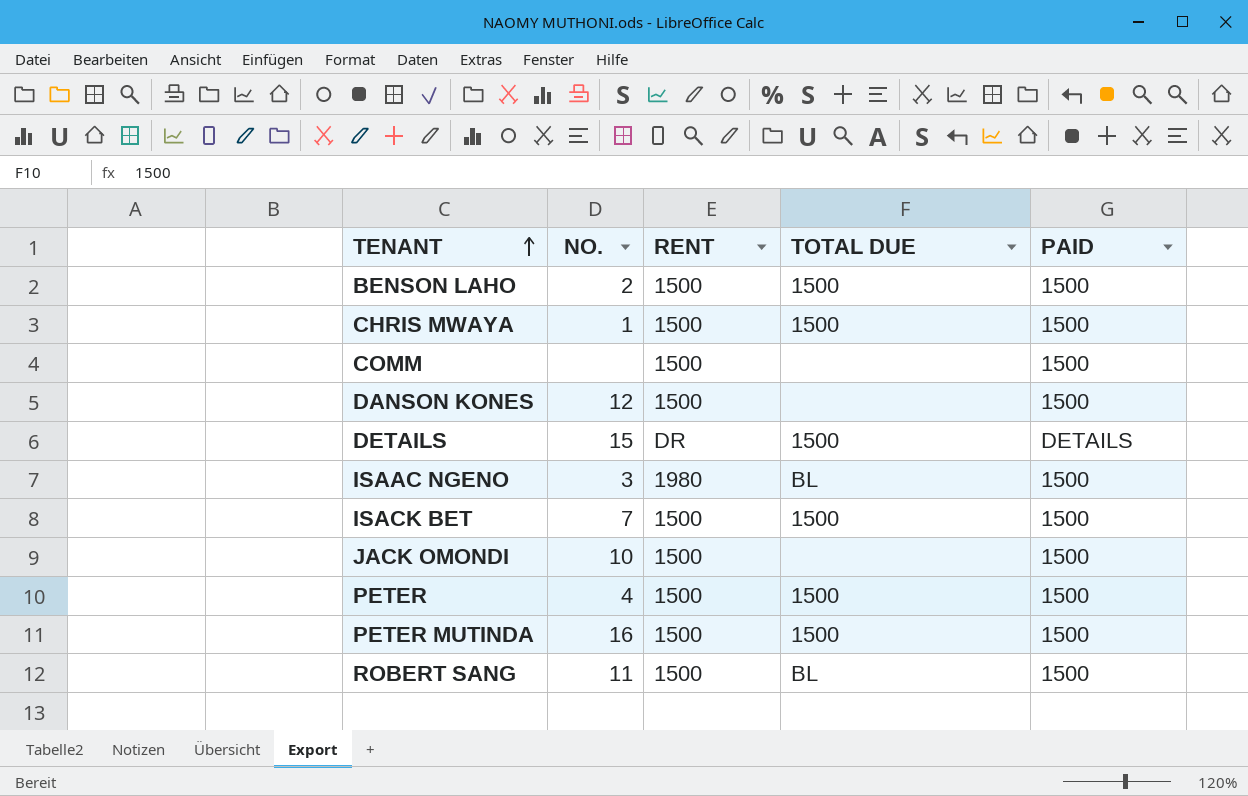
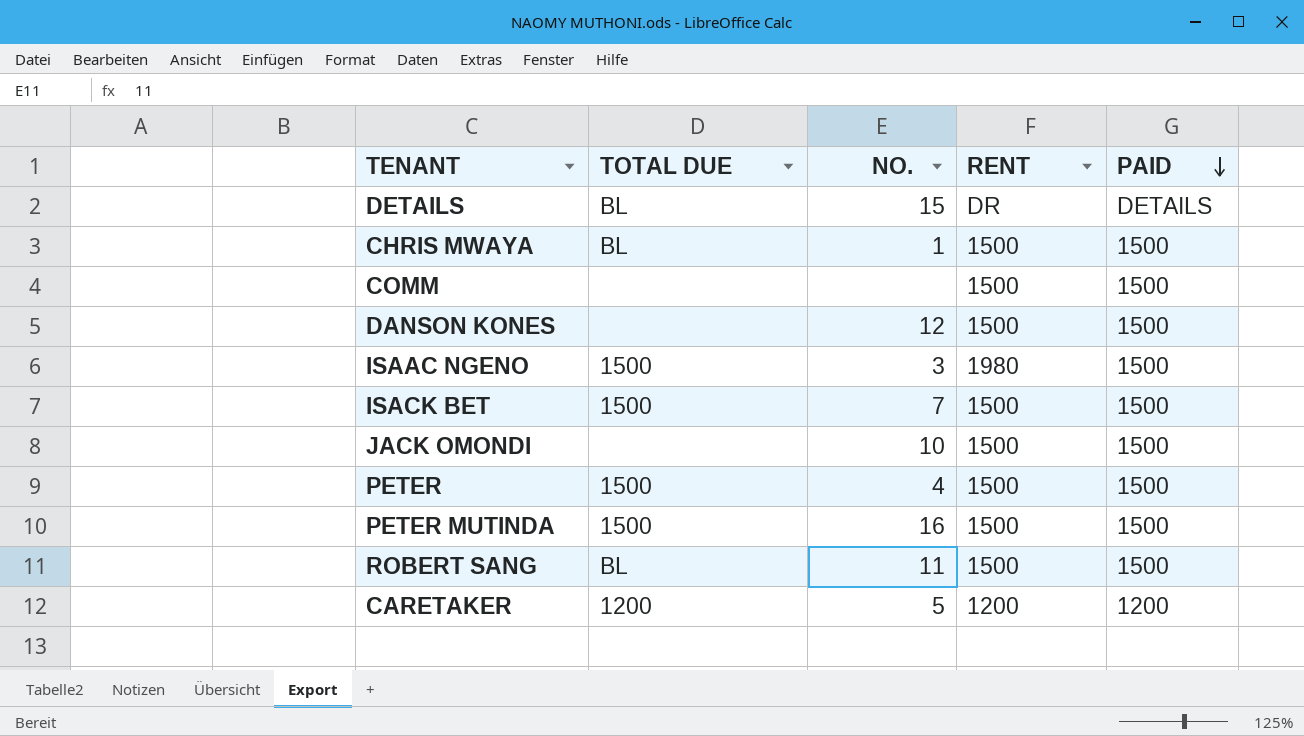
row order: TENANT ascending -> PAID descending
column TOTAL DUE | position: 4 -> 2
row BENSON LAHO: 2 | 1500 | 1500 | 1500 -> none
DETAILS | TOTAL DUE: 1500 -> BL
CHRIS MWAYA | TOTAL DUE: 1500 -> BL
ISAAC NGENO | TOTAL DUE: BL -> 1500
row CARETAKER: none -> 1200 | 5 | 1200 | 1200

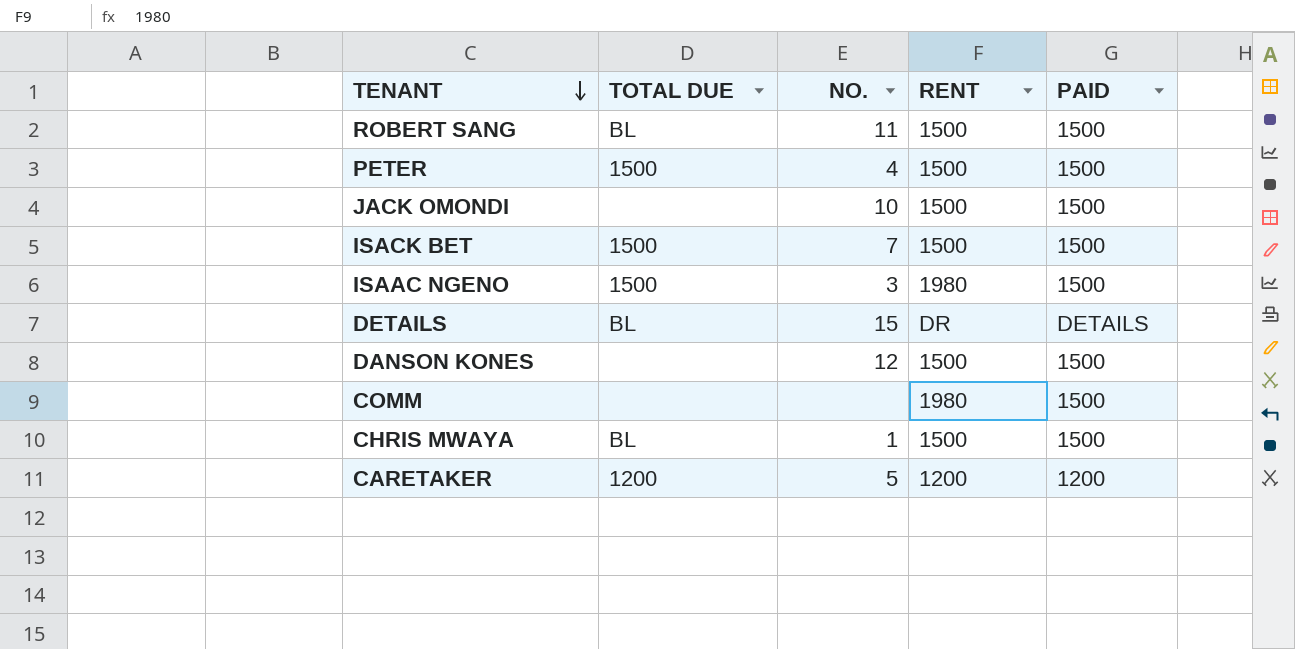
row order: PAID descending -> TENANT descending
row PETER MUTINDA: 1500 | 16 | 1500 | 1500 -> none
COMM | RENT: 1500 -> 1980

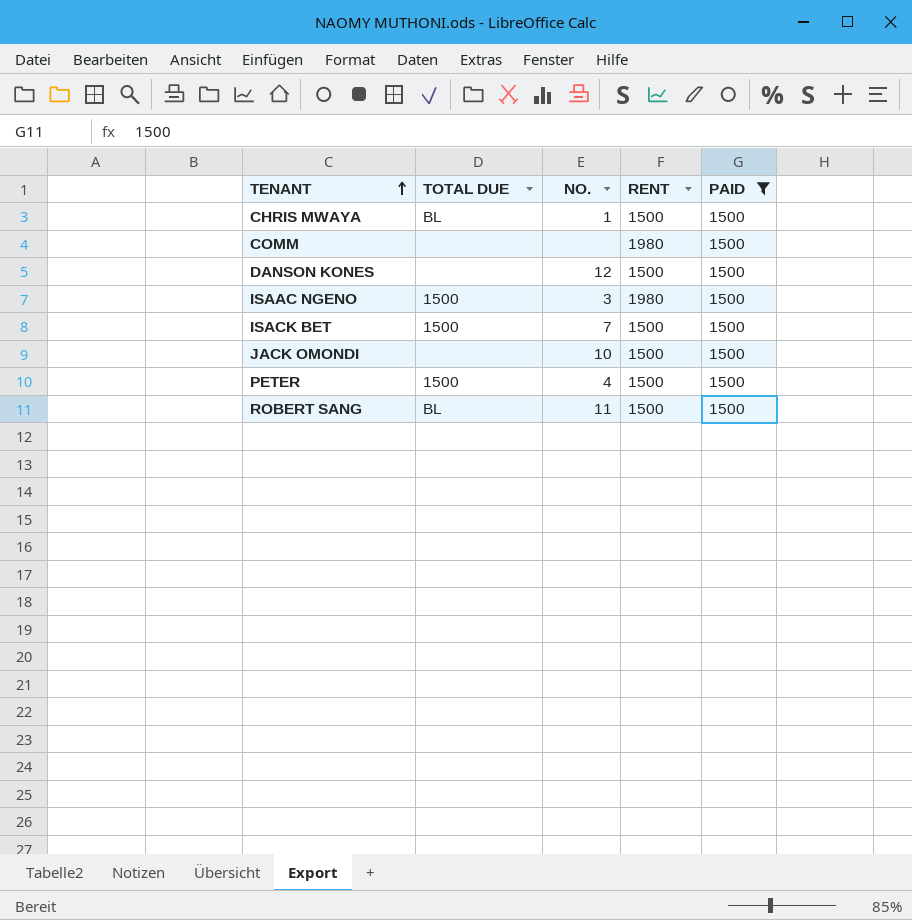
filter: none -> PAID = 1500
row order: TENANT descending -> TENANT ascending

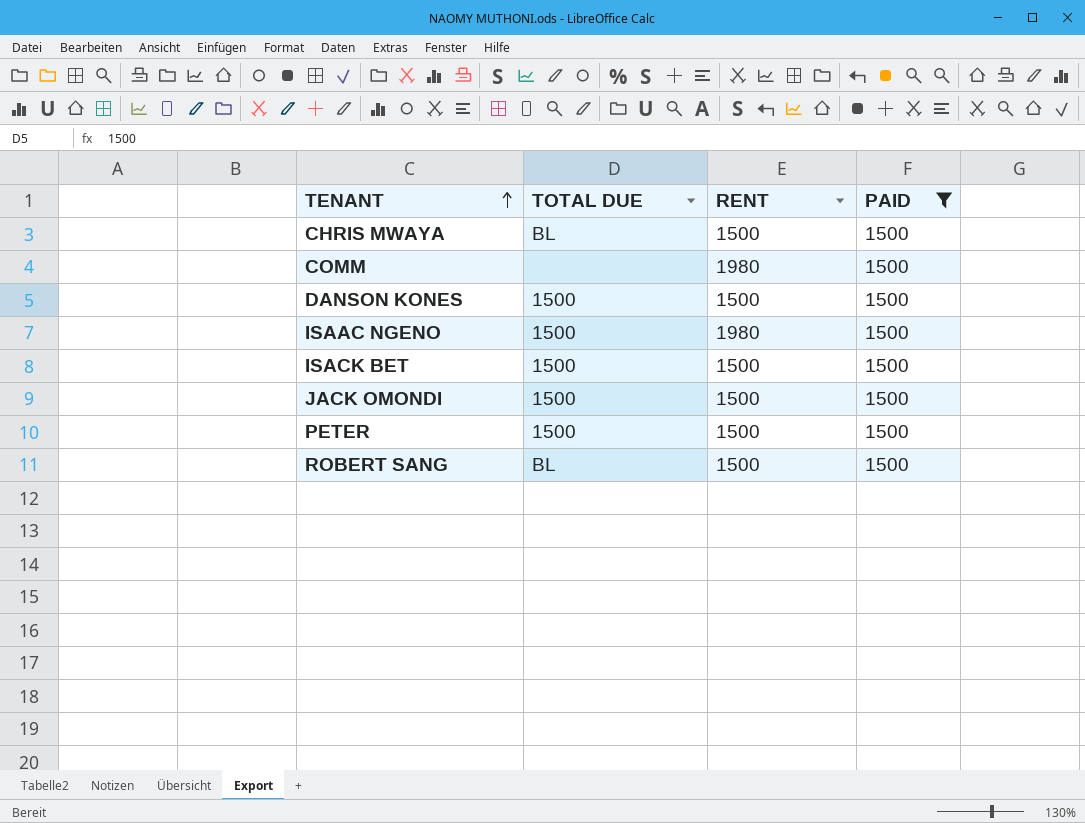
column NO. | position: 3 -> none
DANSON KONES | TOTAL DUE: none -> 1500
JACK OMONDI | TOTAL DUE: none -> 1500

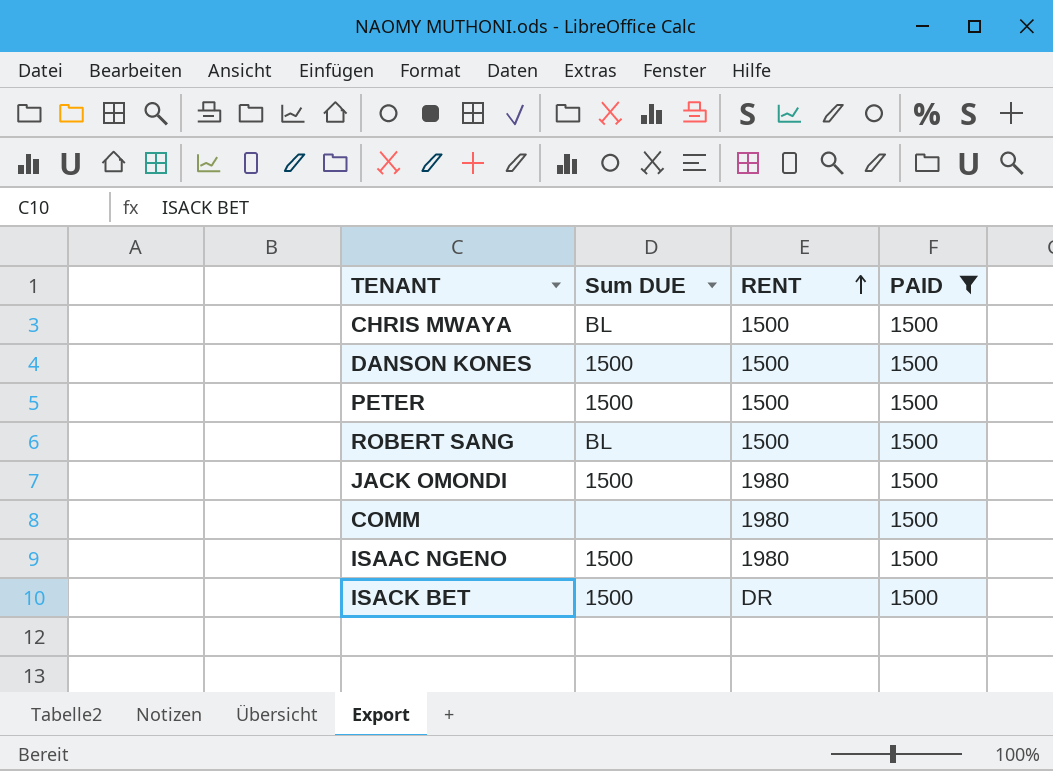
row order: TENANT ascending -> RENT ascending
column name: TOTAL DUE -> Sum DUE
JACK OMONDI | RENT: 1500 -> 1980
ISACK BET | RENT: 1500 -> DR

